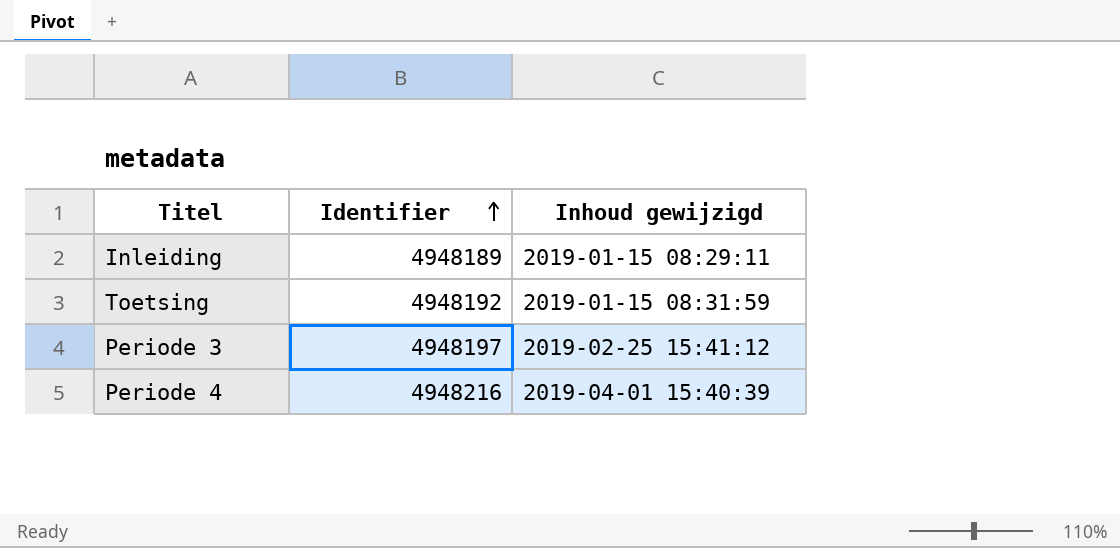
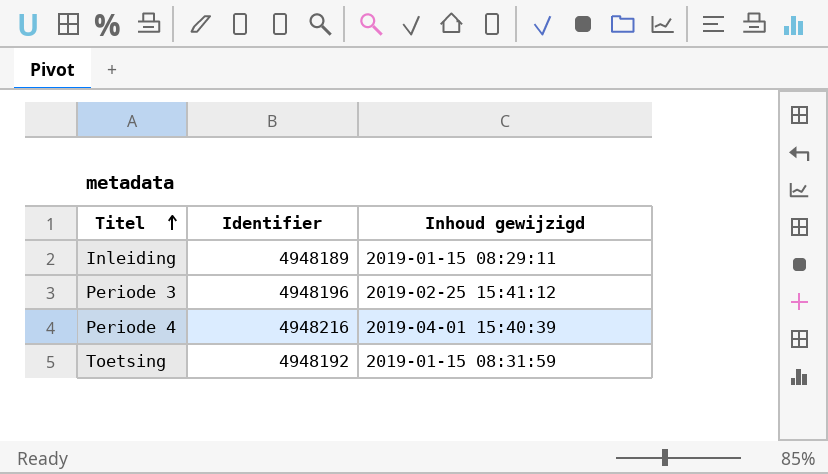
row order: Identifier ascending -> Titel ascending
Periode 3 | Identifier: 4948197 -> 4948196

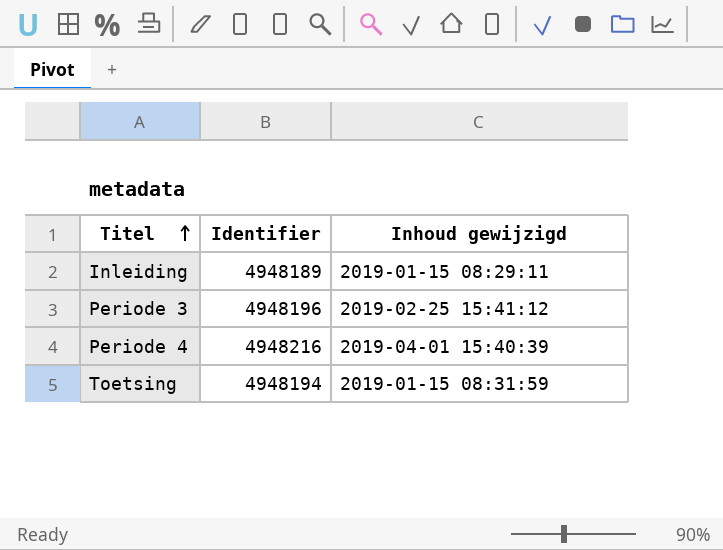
Toetsing | Identifier: 4948192 -> 4948194

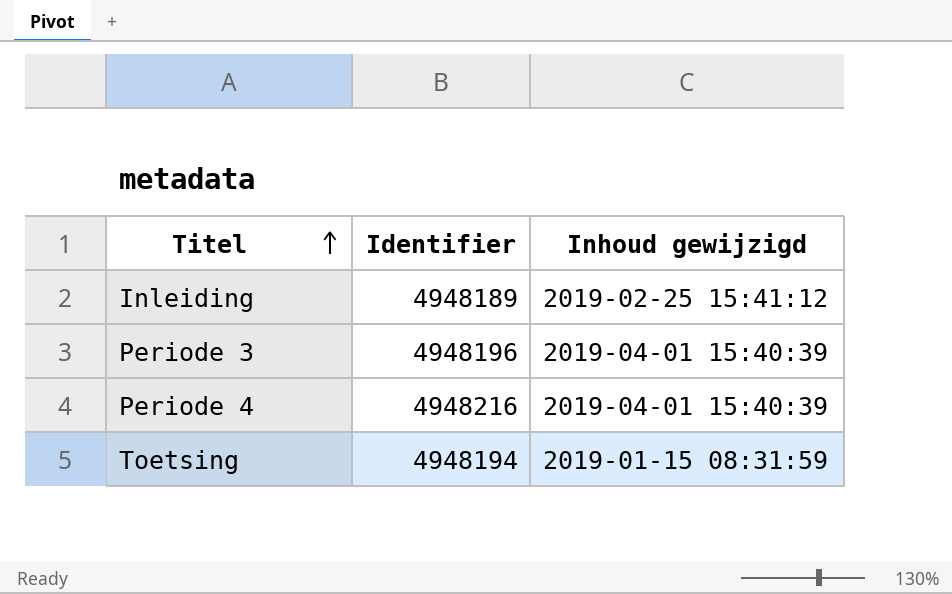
Inleiding | Inhoud gewijzigd: 2019-01-15 08:29:11 -> 2019-02-25 15:41:12
Periode 3 | Inhoud gewijzigd: 2019-02-25 15:41:12 -> 2019-04-01 15:40:39

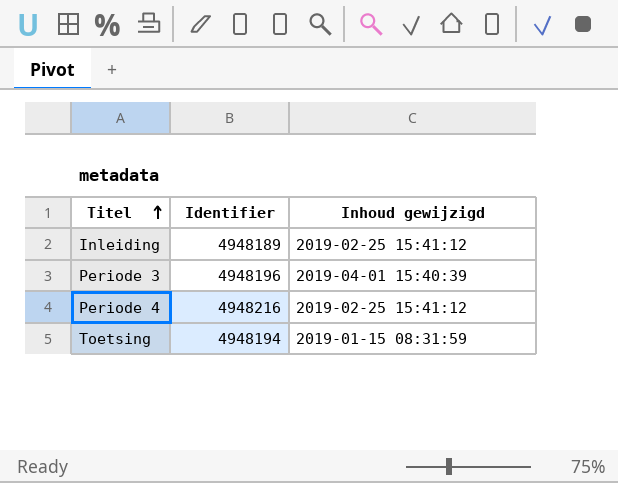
Periode 4 | Inhoud gewijzigd: 2019-04-01 15:40:39 -> 2019-02-25 15:41:12

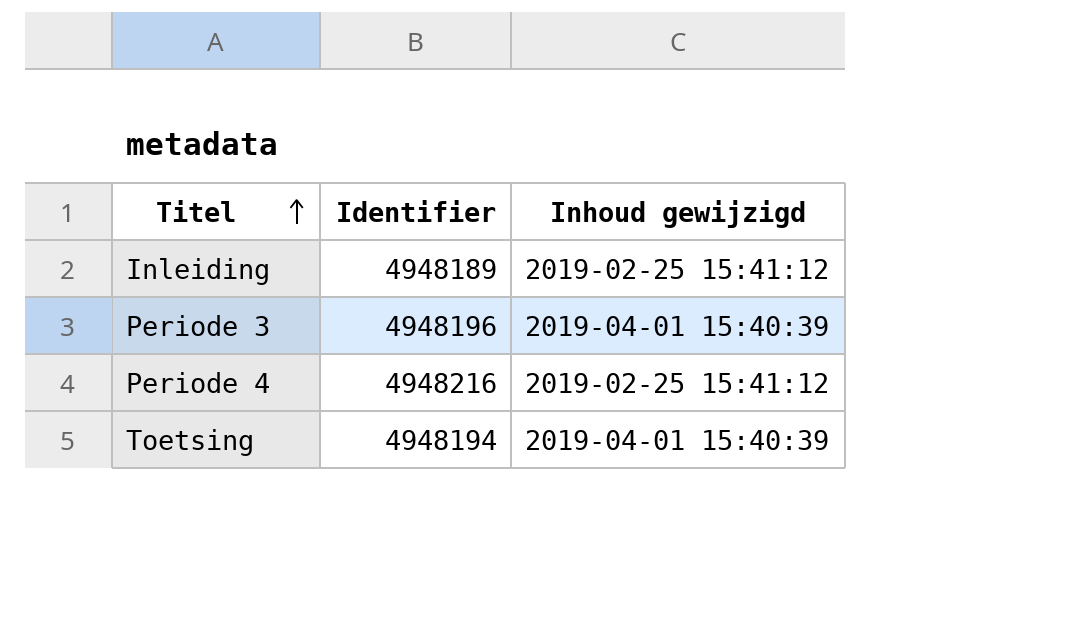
Toetsing | Inhoud gewijzigd: 2019-01-15 08:31:59 -> 2019-04-01 15:40:39

